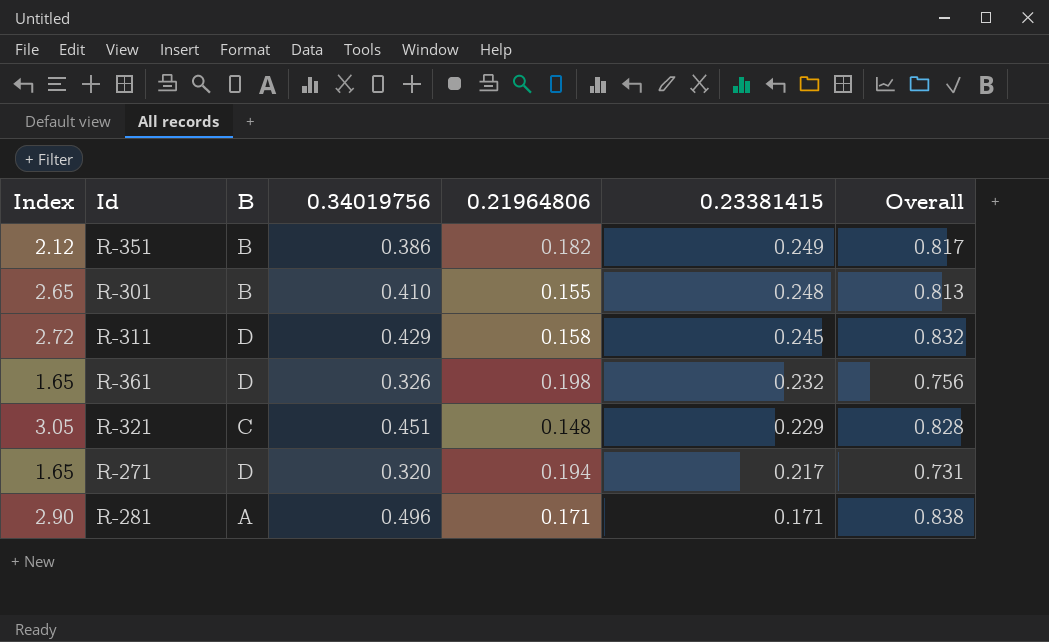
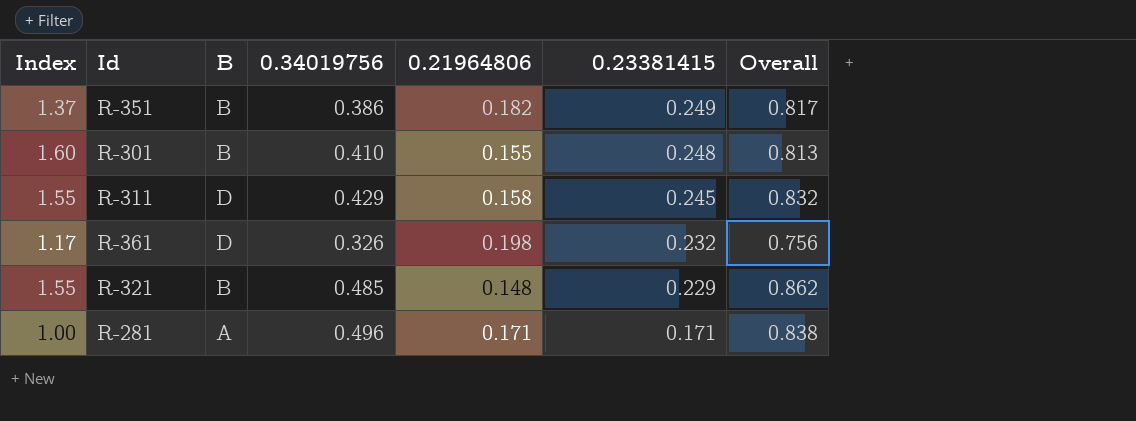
column Index | formula: [0.34019756] / [0.21964806] -> [0.23381415] / [0.21964806]
row R-271: 1.65 | D | 0.320 | 0.194 | 0.217 | 0.731 -> none
R-321 | B: C -> B
R-321 | 0.34019756: 0.451 -> 0.485
R-321 | Overall: 0.828 -> 0.862

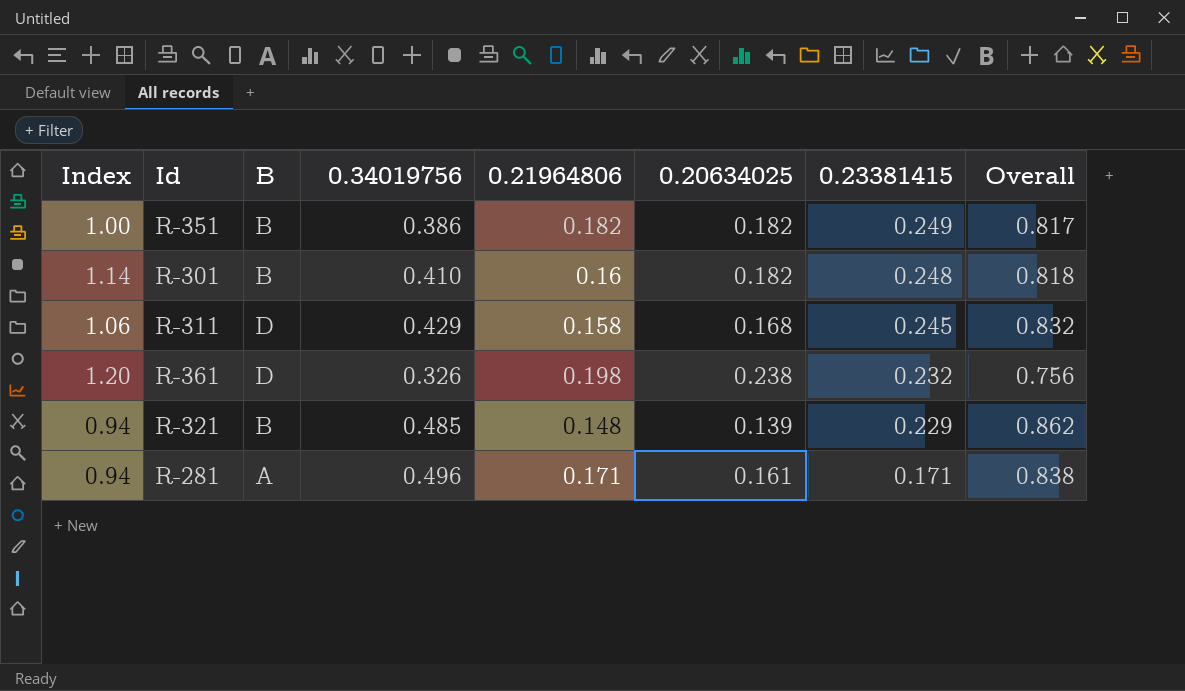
column Index | formula: [0.23381415] / [0.21964806] -> [0.20634025] / [0.21964806]
column 0.20634025 | position: none -> 6
R-301 | 0.21964806: 0.155 -> 0.16
R-301 | Overall: 0.813 -> 0.818

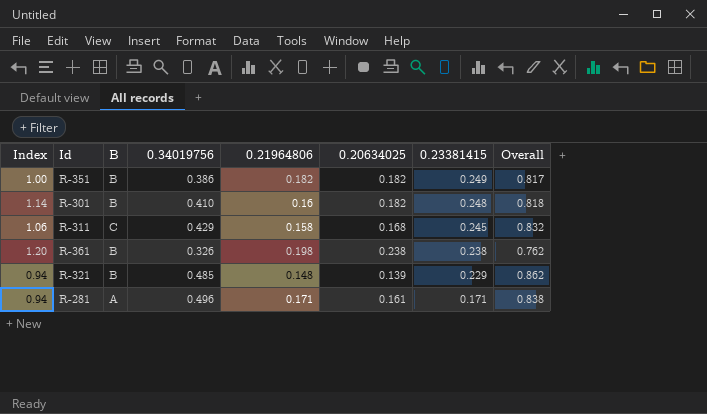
R-311 | B: D -> C
R-361 | B: D -> B
R-361 | 0.23381415: 0.232 -> 0.238
R-361 | Overall: 0.756 -> 0.762

